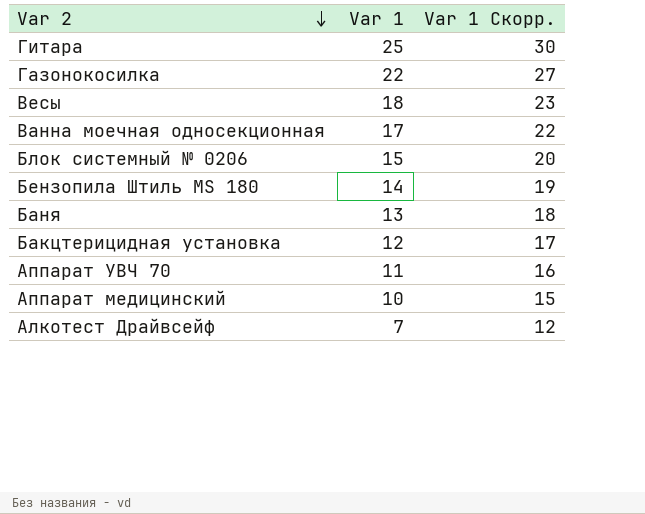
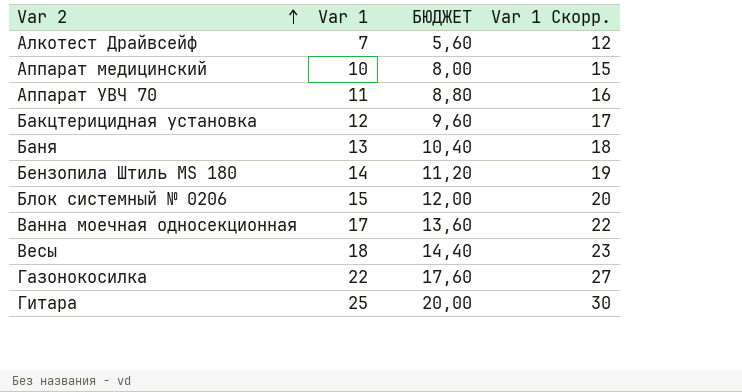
row order: Var 2 descending -> Var 2 ascending
column БЮДЖЕТ | formula: none -> [Var 1] * 0,8

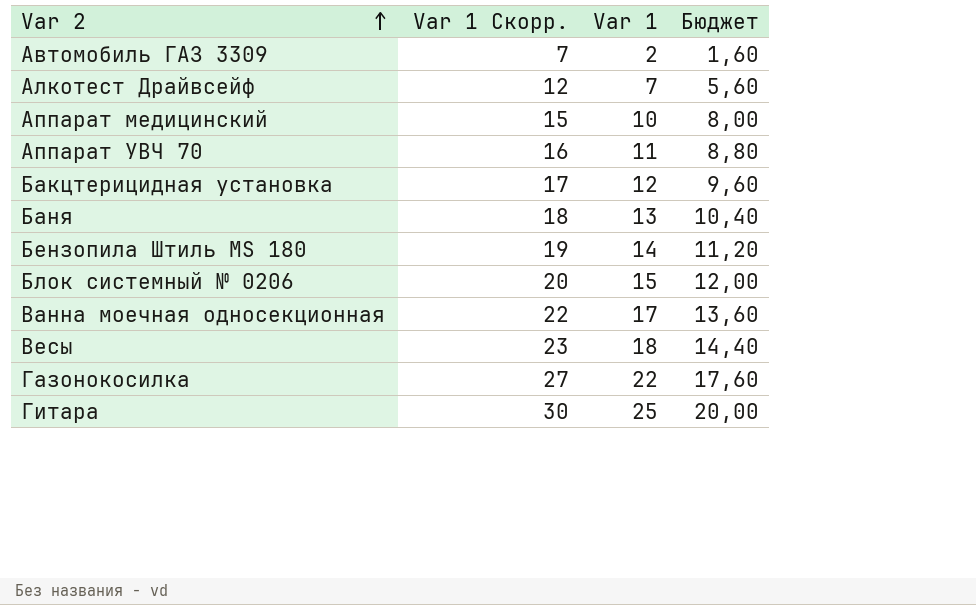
column Var 1 Скорр. | position: 4 -> 2
column name: БЮДЖЕТ -> Бюджет
row Автомобиль ГАЗ 3309: none -> 7 | 2 | 1,60

